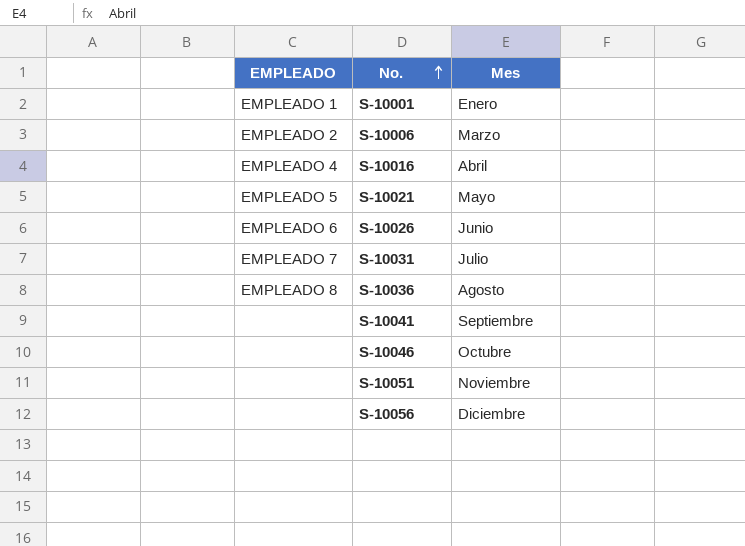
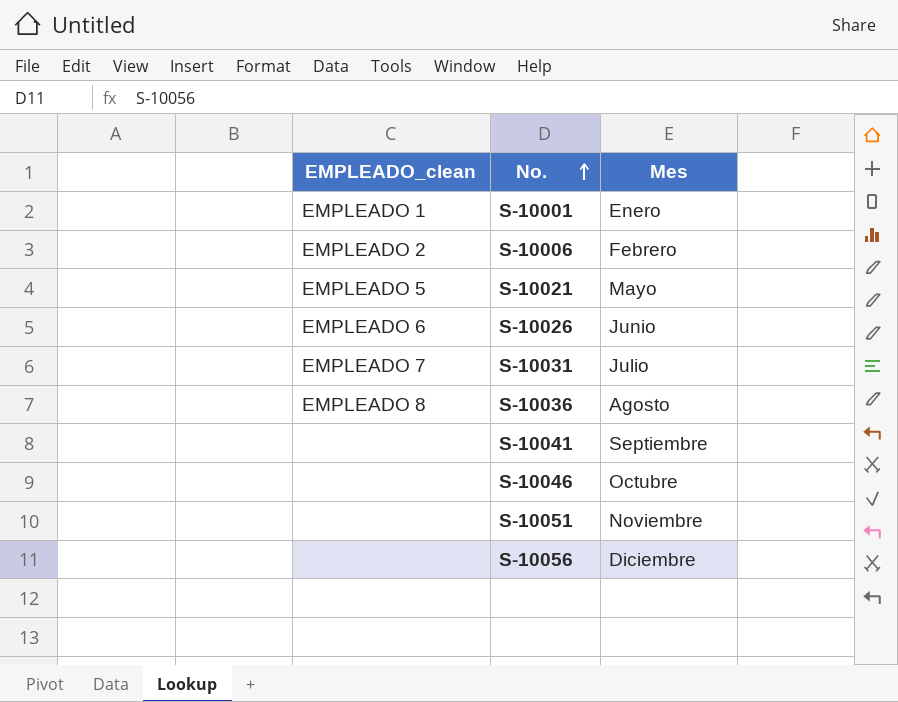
column name: EMPLEADO -> EMPLEADO_clean
row S-10016: EMPLEADO 4 | Abril -> none
S-10006 | Mes: Marzo -> Febrero

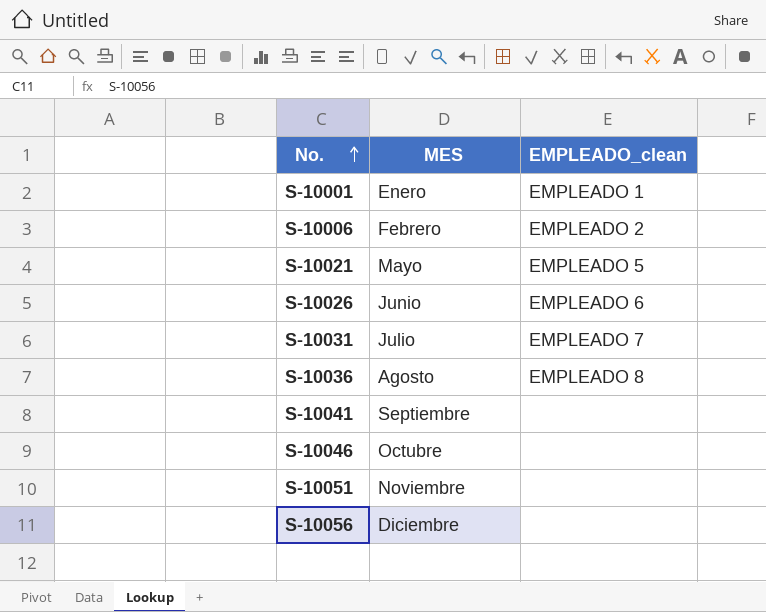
column name: Mes -> MES
column EMPLEADO_clean | position: 1 -> 3

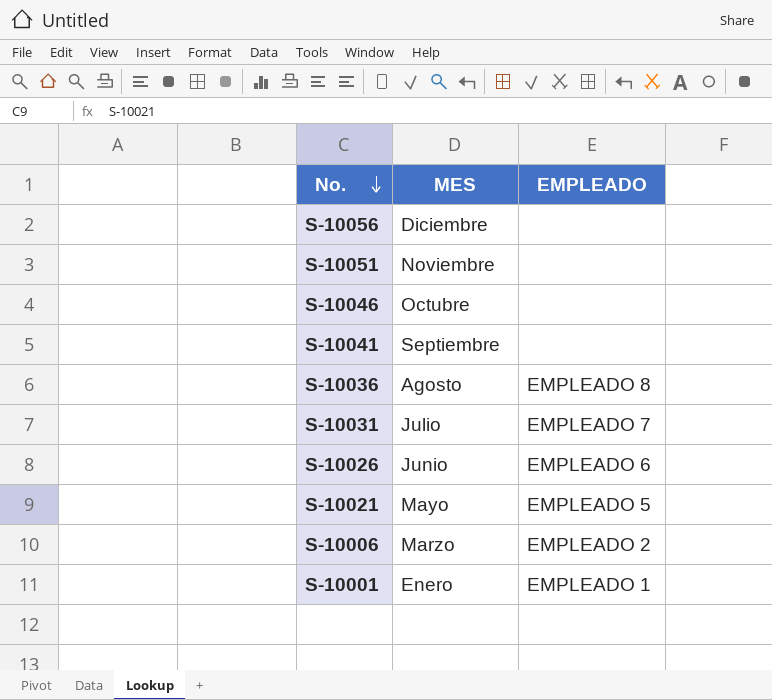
row order: No. ascending -> No. descending
column name: EMPLEADO_clean -> EMPLEADO
S-10006 | MES: Febrero -> Marzo

